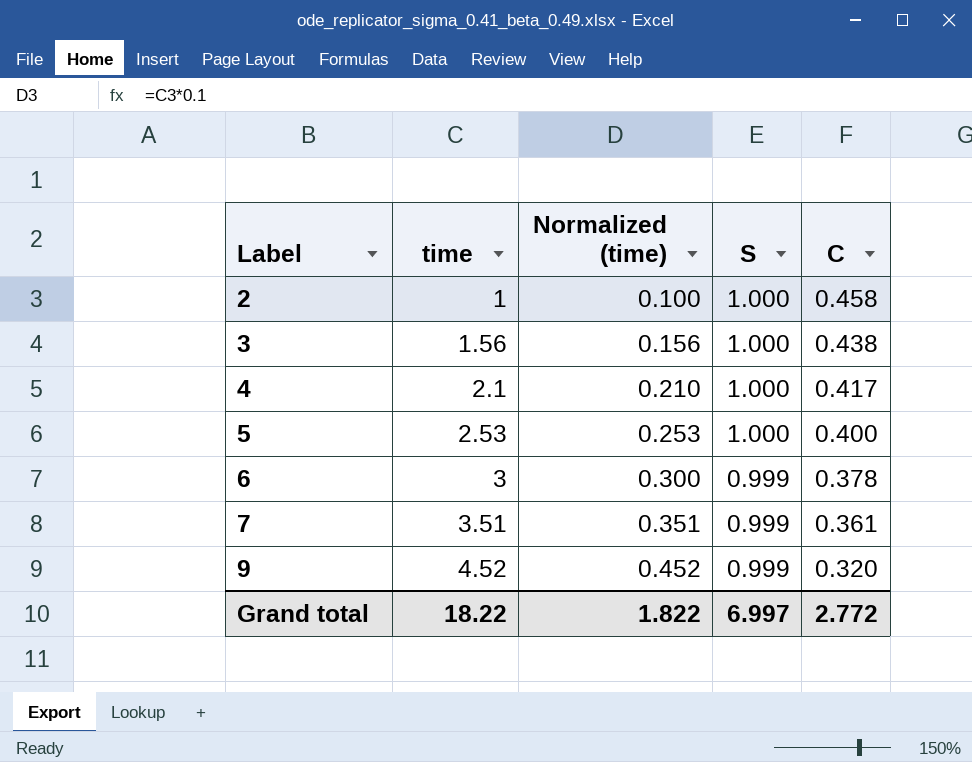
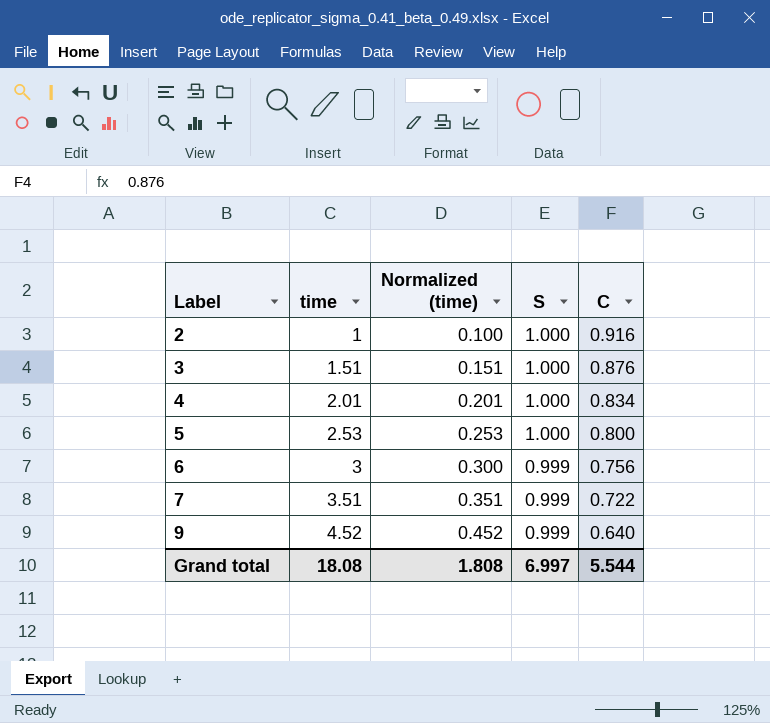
2 | C: 0.458 -> 0.916
3 | time: 1.56 -> 1.51
3 | Normalized (time): 0.156 -> 0.151
3 | C: 0.438 -> 0.876
4 | time: 2.1 -> 2.01
4 | Normalized (time): 0.210 -> 0.201
4 | C: 0.417 -> 0.834
5 | C: 0.400 -> 0.800
6 | C: 0.378 -> 0.756
7 | C: 0.361 -> 0.722
9 | C: 0.320 -> 0.640
Grand total | time: 18.22 -> 18.08
Grand total | Normalized (time): 1.822 -> 1.808
Grand total | C: 2.772 -> 5.544

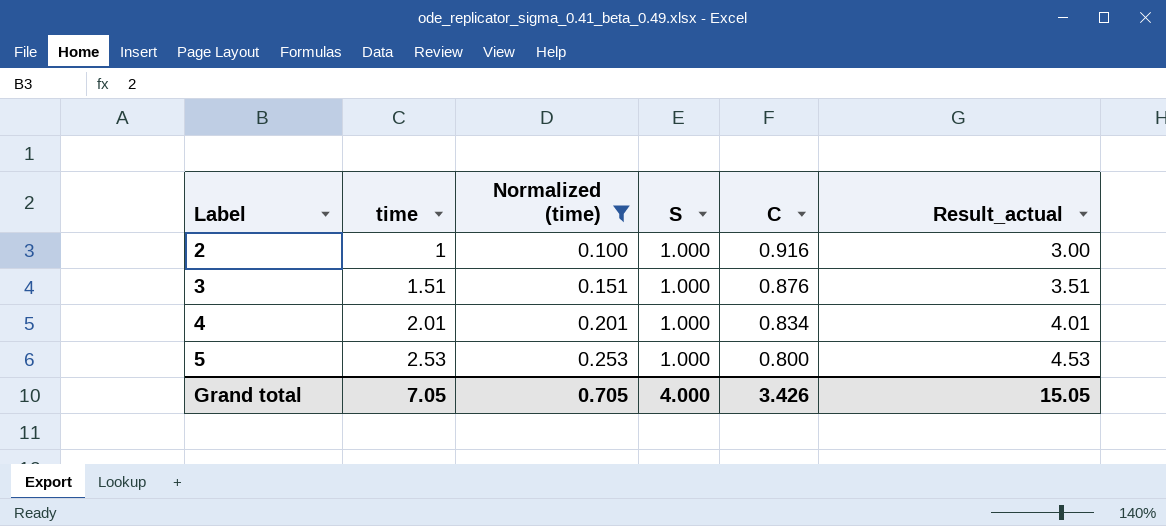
filter: none -> Normalized (time) <= 0.253
column Result_actual | formula: none -> [time] + 2
Grand total | time: 18.08 -> 7.05
Grand total | Normalized (time): 1.808 -> 0.705
Grand total | S: 6.997 -> 4.000
Grand total | C: 5.544 -> 3.426

